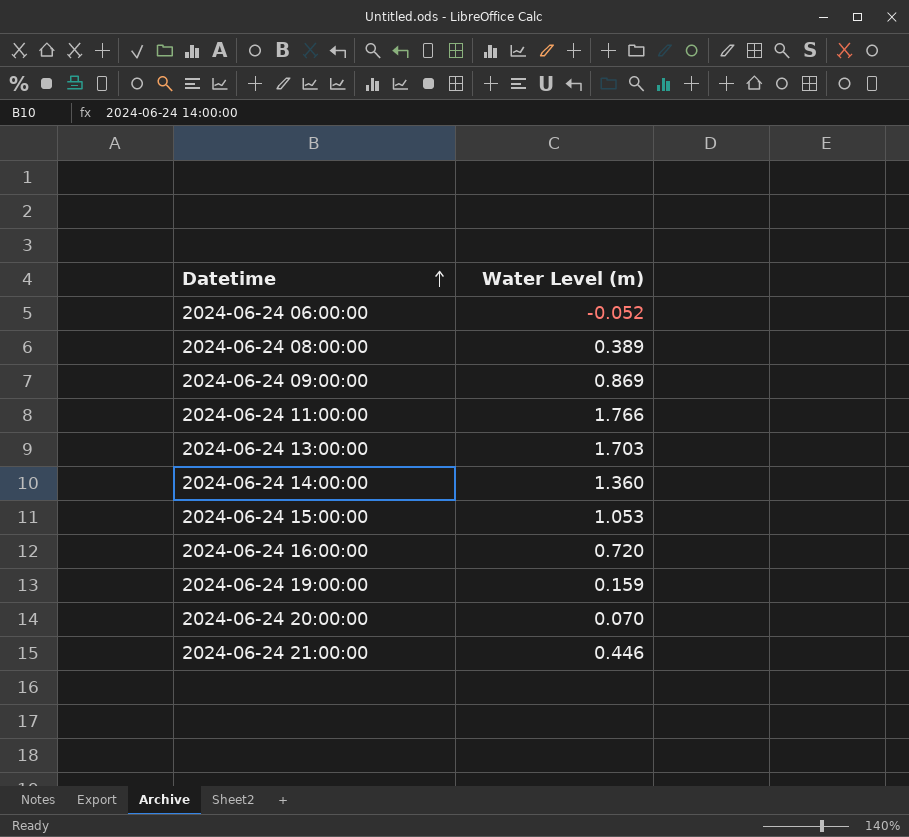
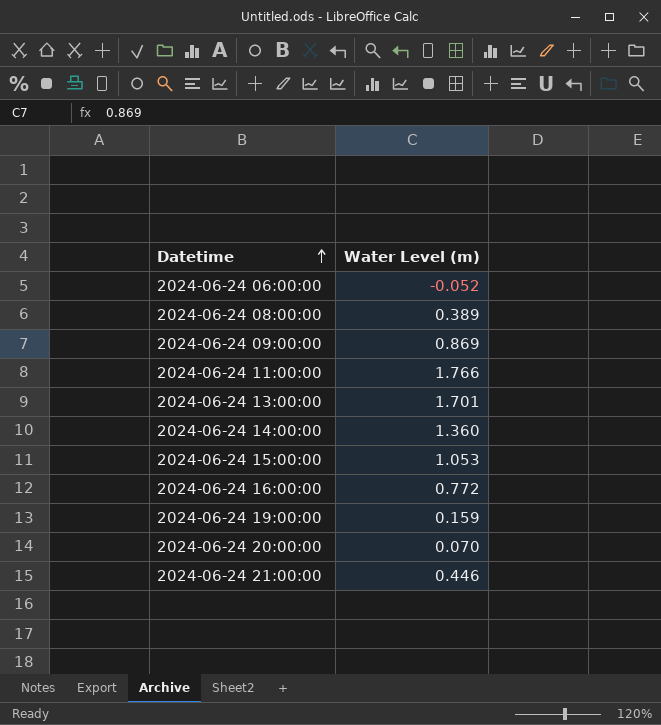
2024-06-24 13:00:00 | Water Level (m): 1.703 -> 1.701
2024-06-24 16:00:00 | Water Level (m): 0.720 -> 0.772

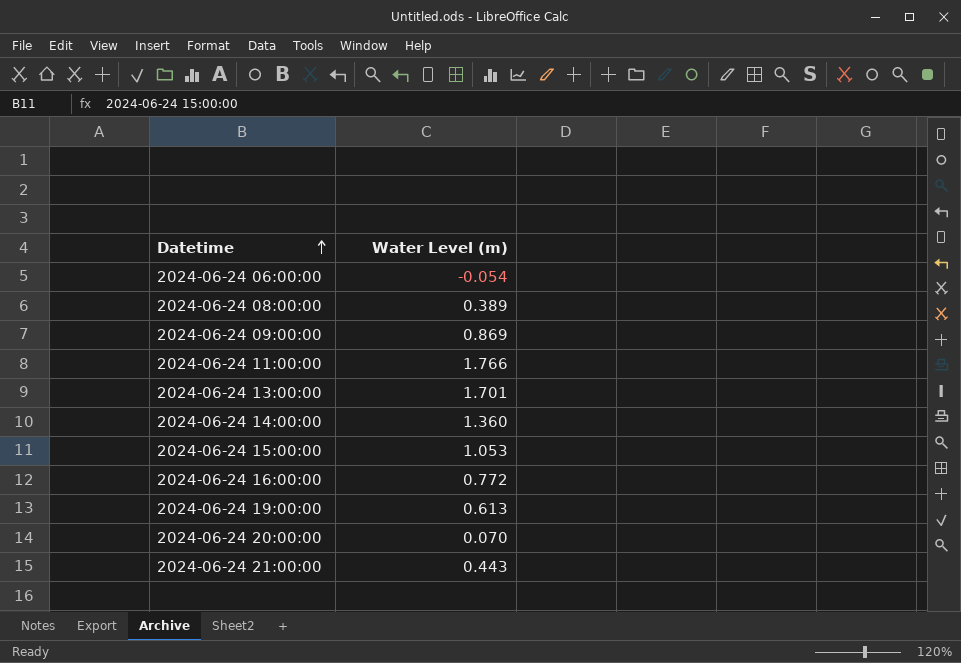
2024-06-24 06:00:00 | Water Level (m): -0.052 -> -0.054
2024-06-24 19:00:00 | Water Level (m): 0.159 -> 0.613
2024-06-24 21:00:00 | Water Level (m): 0.446 -> 0.443

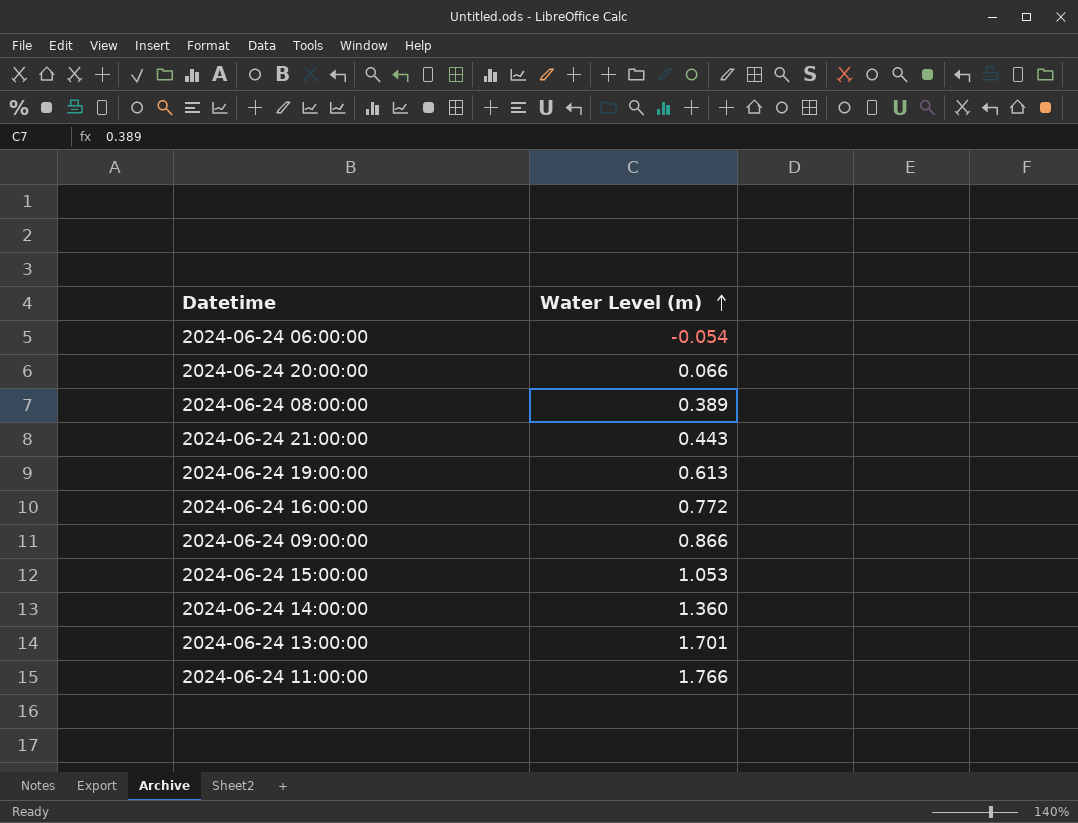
row order: Datetime ascending -> Water Level (m) ascending
2024-06-24 20:00:00 | Water Level (m): 0.070 -> 0.066
2024-06-24 09:00:00 | Water Level (m): 0.869 -> 0.866

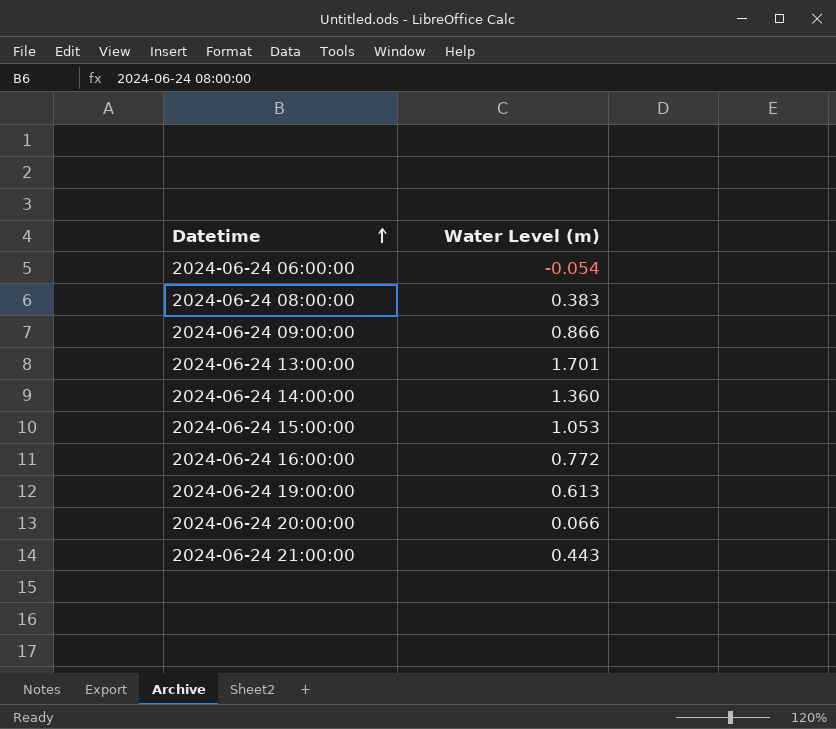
row order: Water Level (m) ascending -> Datetime ascending
row 2024-06-24 11:00:00: 1.766 -> none
2024-06-24 08:00:00 | Water Level (m): 0.389 -> 0.383

